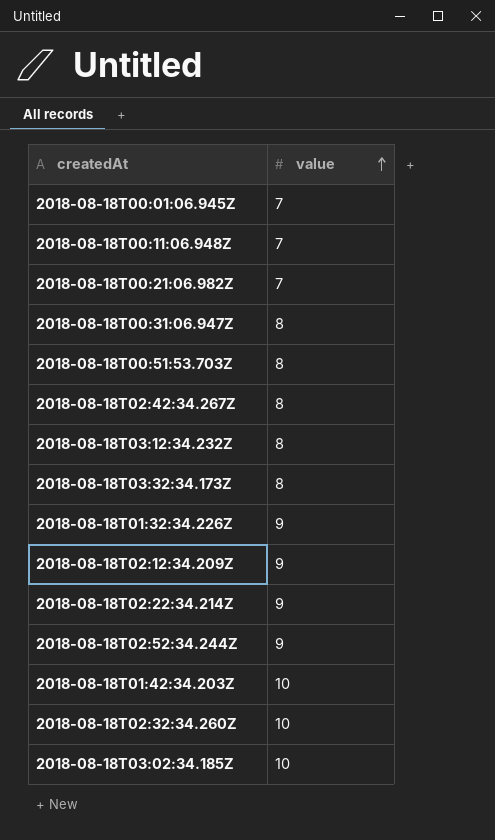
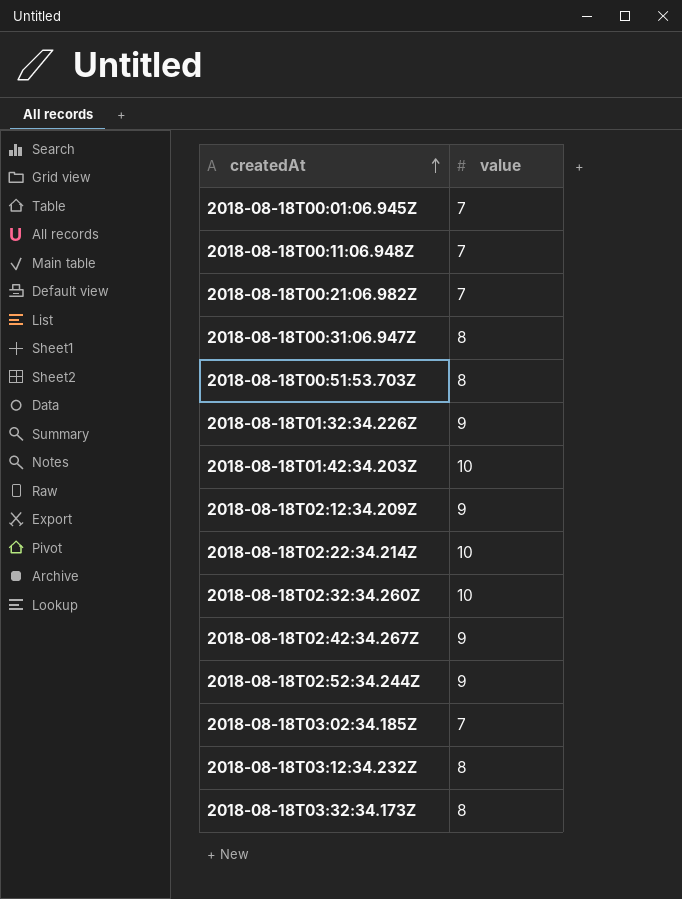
row order: value ascending -> createdAt ascending
2018-08-18T02:22:34.214Z | value: 9 -> 10
2018-08-18T02:42:34.267Z | value: 8 -> 9
2018-08-18T03:02:34.185Z | value: 10 -> 7

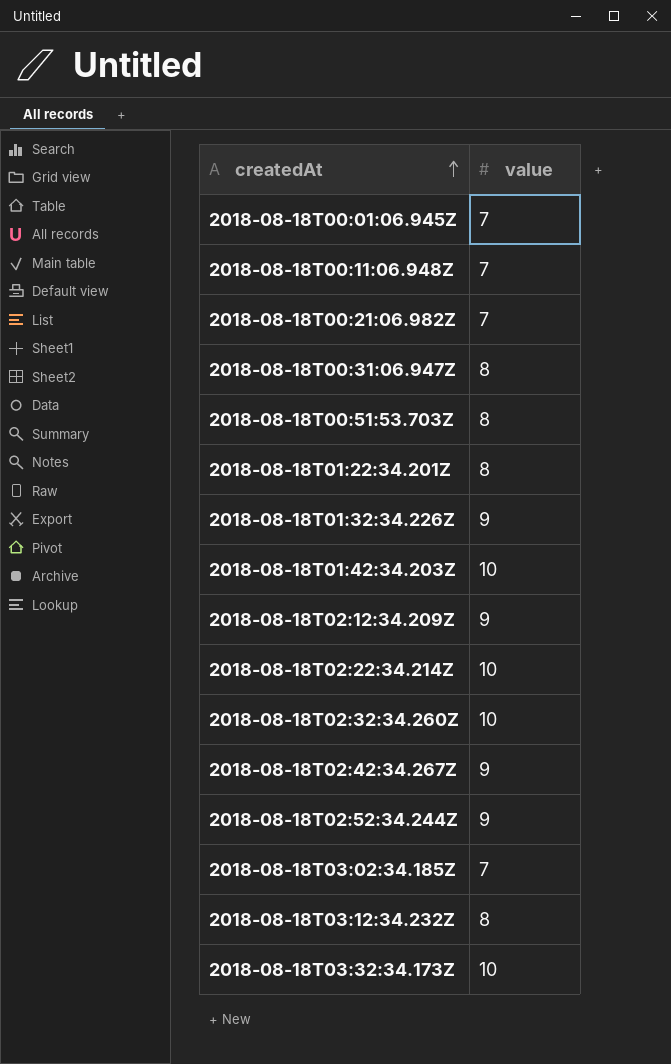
row 2018-08-18T01:22:34.201Z: none -> 8
2018-08-18T03:32:34.173Z | value: 8 -> 10

